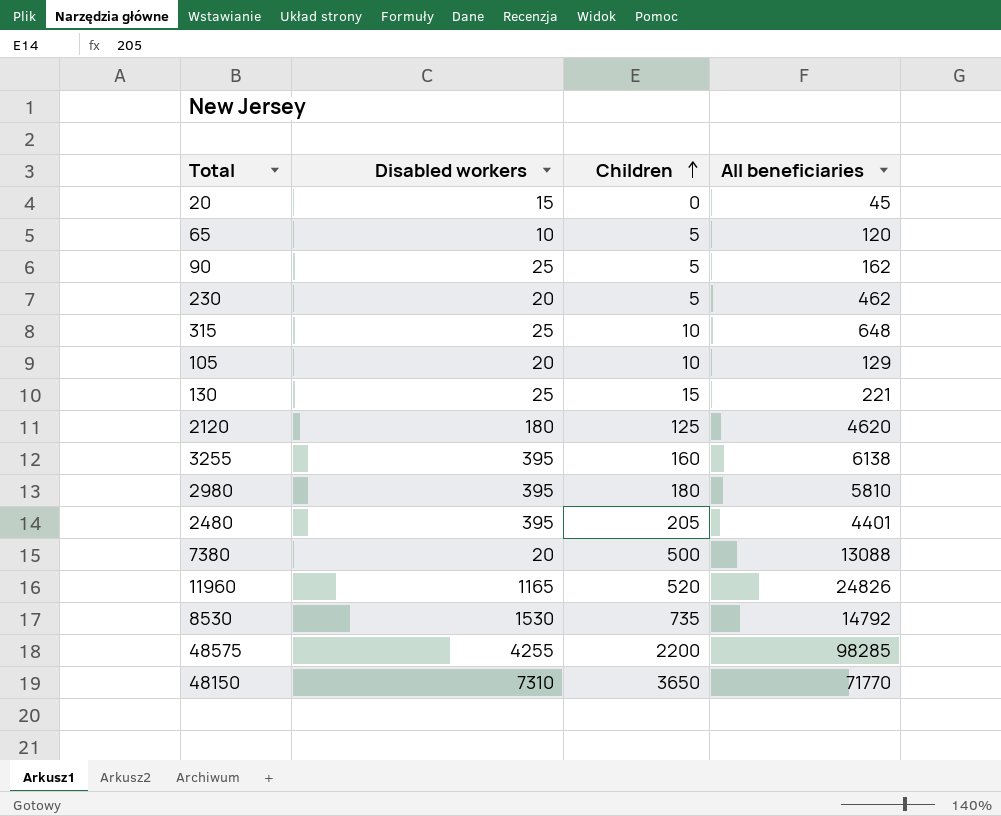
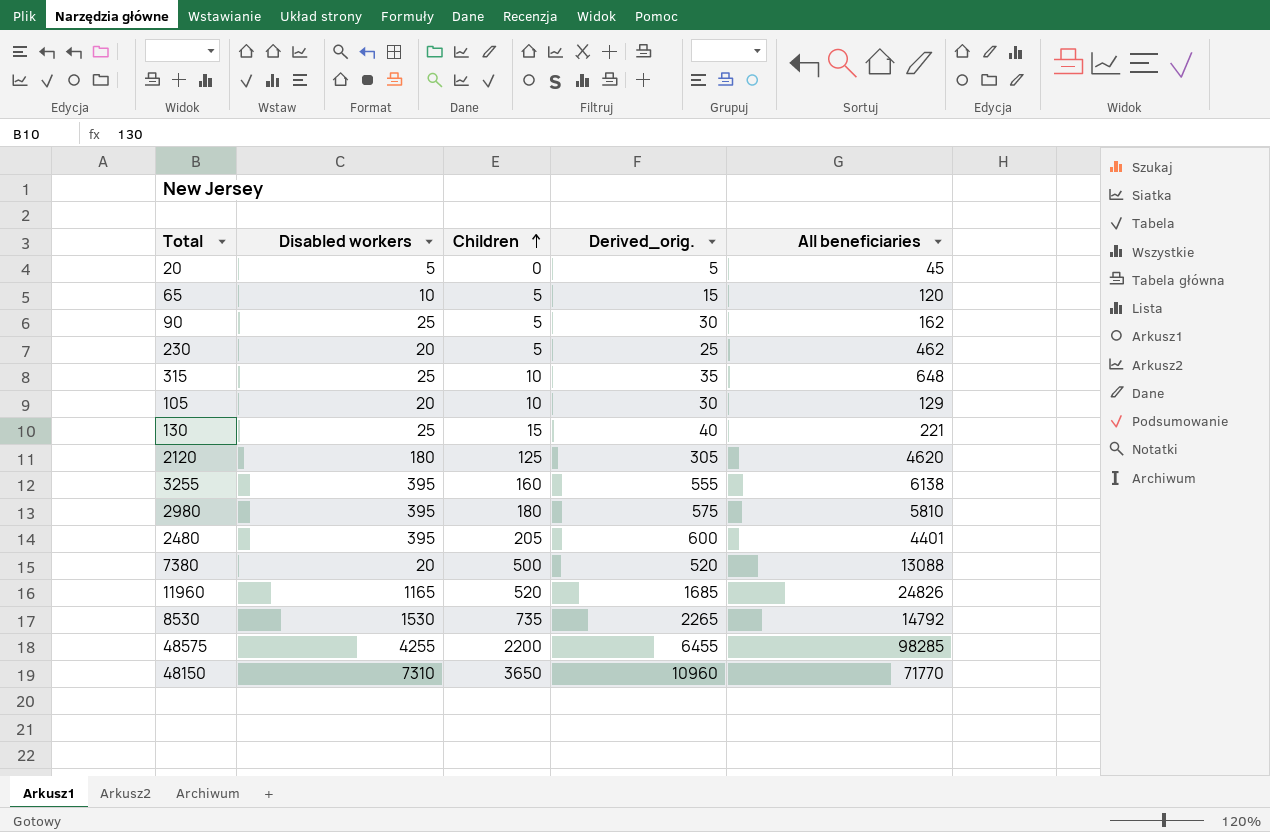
column Derived_orig. | formula: none -> [Disabled workers] + [Children]
20 | Disabled workers: 15 -> 5

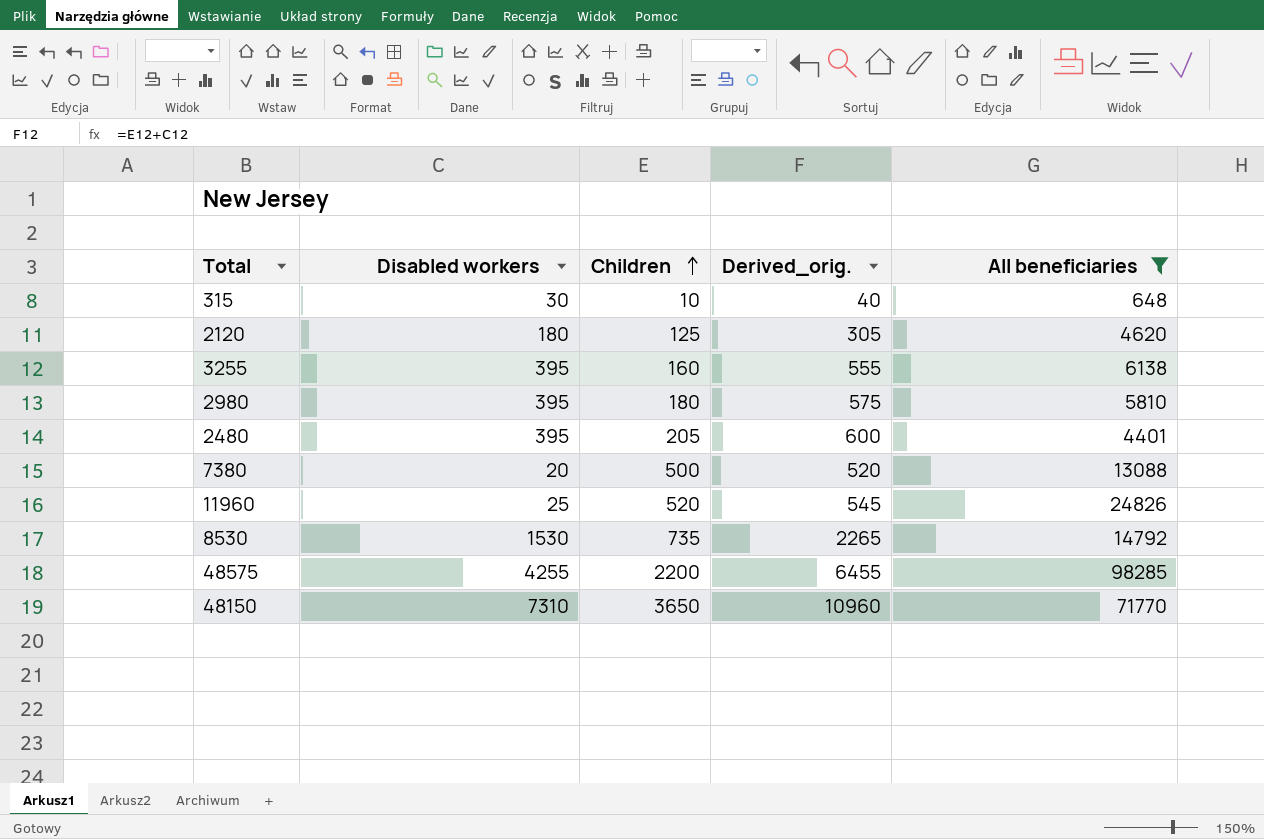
filter: none -> All beneficiaries >= 648
315 | Disabled workers: 25 -> 30
315 | Derived_orig.: 35 -> 40
11960 | Disabled workers: 1165 -> 25
11960 | Derived_orig.: 1685 -> 545

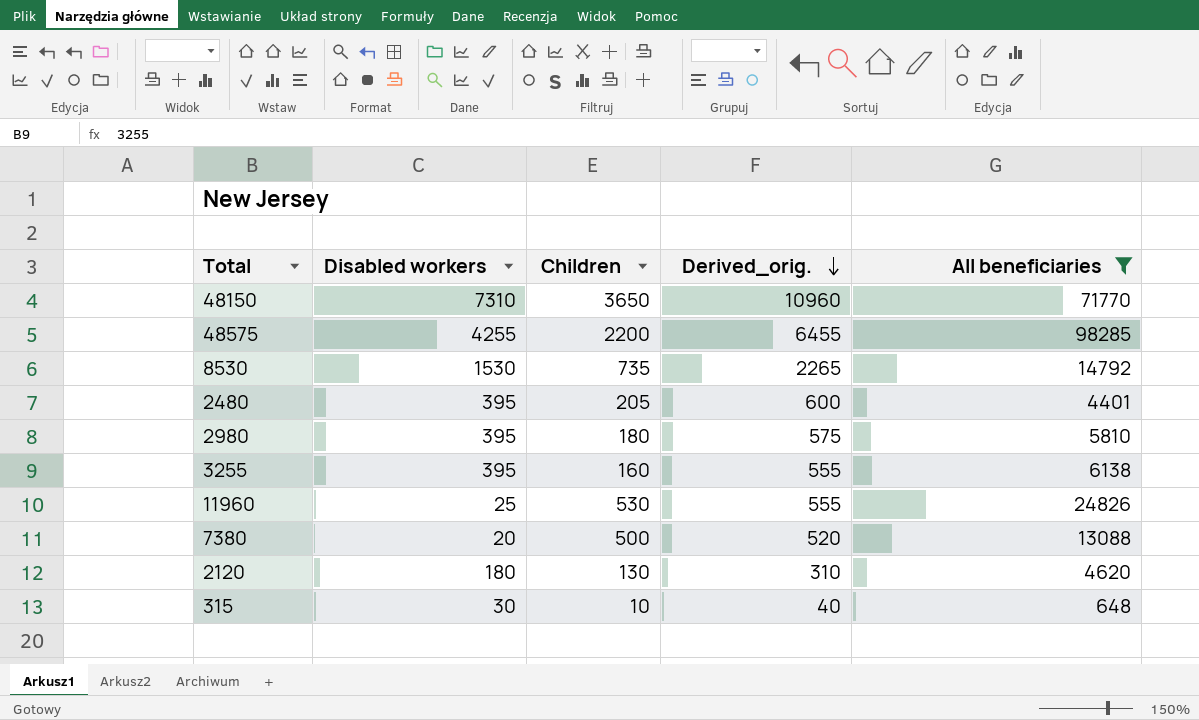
row order: Children ascending -> Derived_orig. descending
11960 | Children: 520 -> 530
11960 | Derived_orig.: 545 -> 555
2120 | Children: 125 -> 130
2120 | Derived_orig.: 305 -> 310

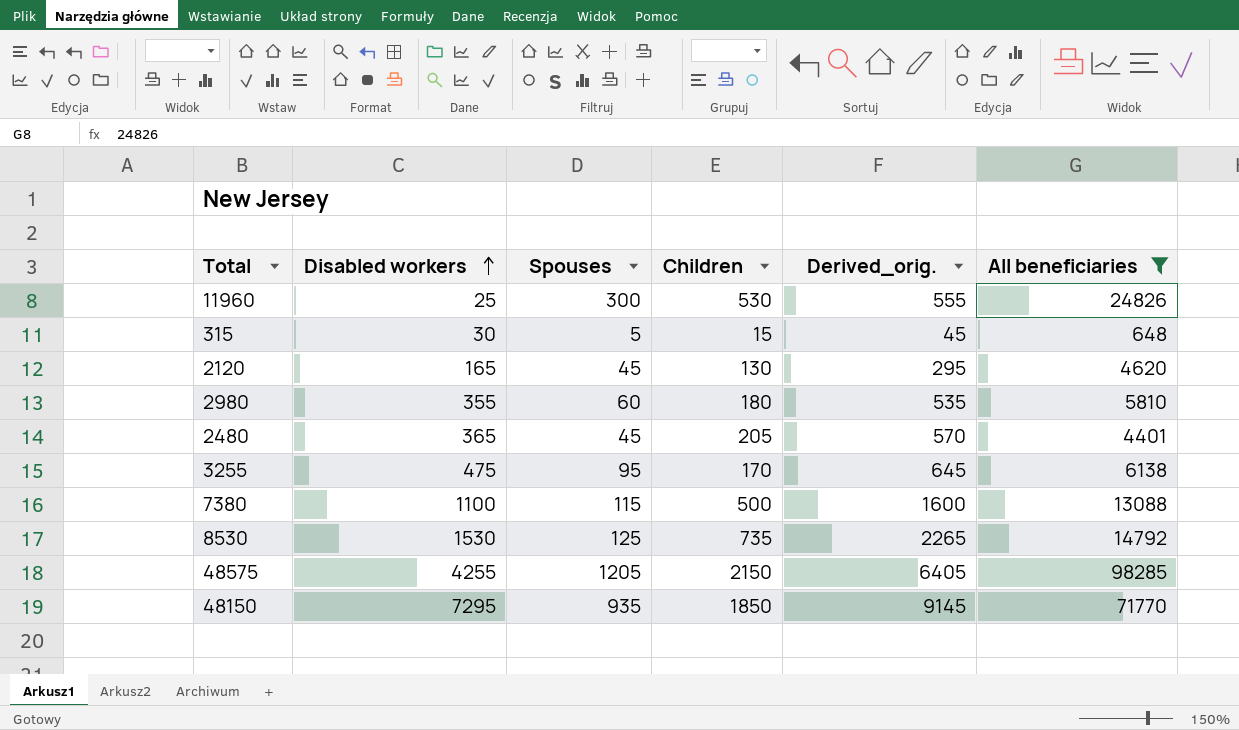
row order: Derived_orig. descending -> Disabled workers ascending
column Spouses | position: none -> 3
315 | Children: 10 -> 15
315 | Derived_orig.: 40 -> 45
2120 | Disabled workers: 180 -> 165
2120 | Derived_orig.: 310 -> 295
2980 | Disabled workers: 395 -> 355
2980 | Derived_orig.: 575 -> 535
2480 | Disabled workers: 395 -> 365
2480 | Derived_orig.: 600 -> 570
3255 | Disabled workers: 395 -> 475
3255 | Children: 160 -> 170
3255 | Derived_orig.: 555 -> 645
7380 | Disabled workers: 20 -> 1100
7380 | Derived_orig.: 520 -> 1600
48575 | Children: 2200 -> 2150
48575 | Derived_orig.: 6455 -> 6405
48150 | Disabled workers: 7310 -> 7295
48150 | Children: 3650 -> 1850
48150 | Derived_orig.: 10960 -> 9145

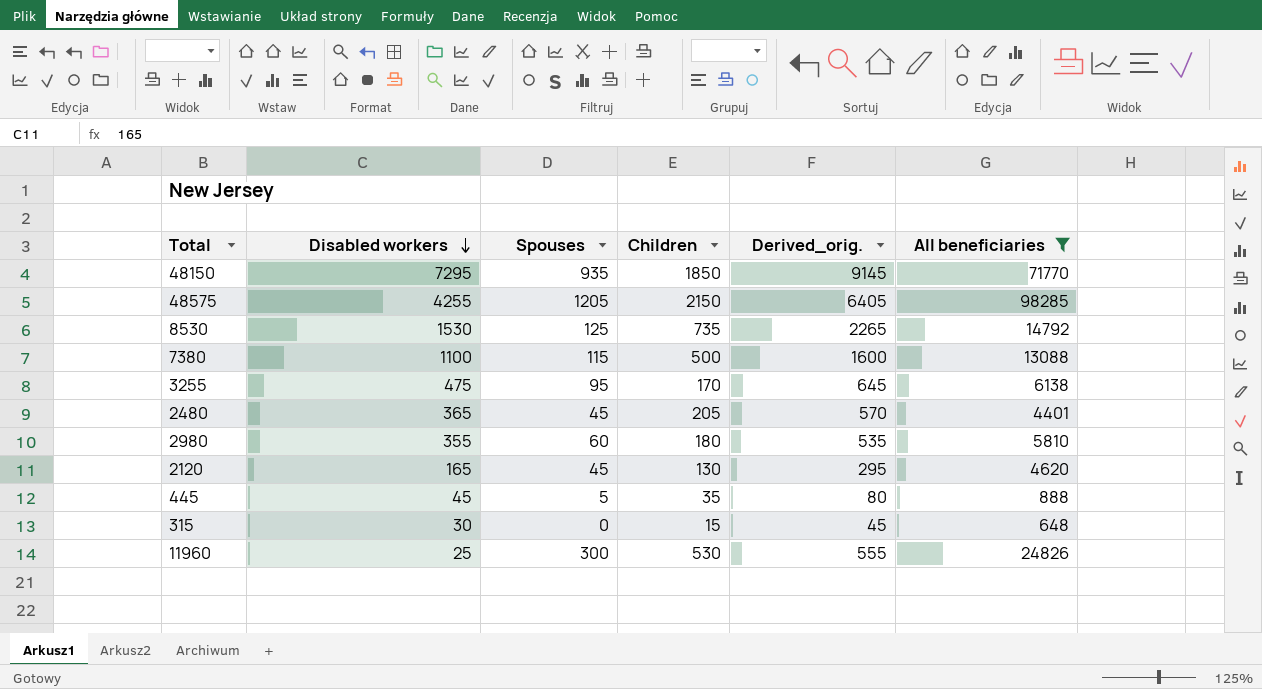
row order: Disabled workers ascending -> Disabled workers descending
row 445: none -> 45 | 5 | 35 | 80 | 888
315 | Spouses: 5 -> 0

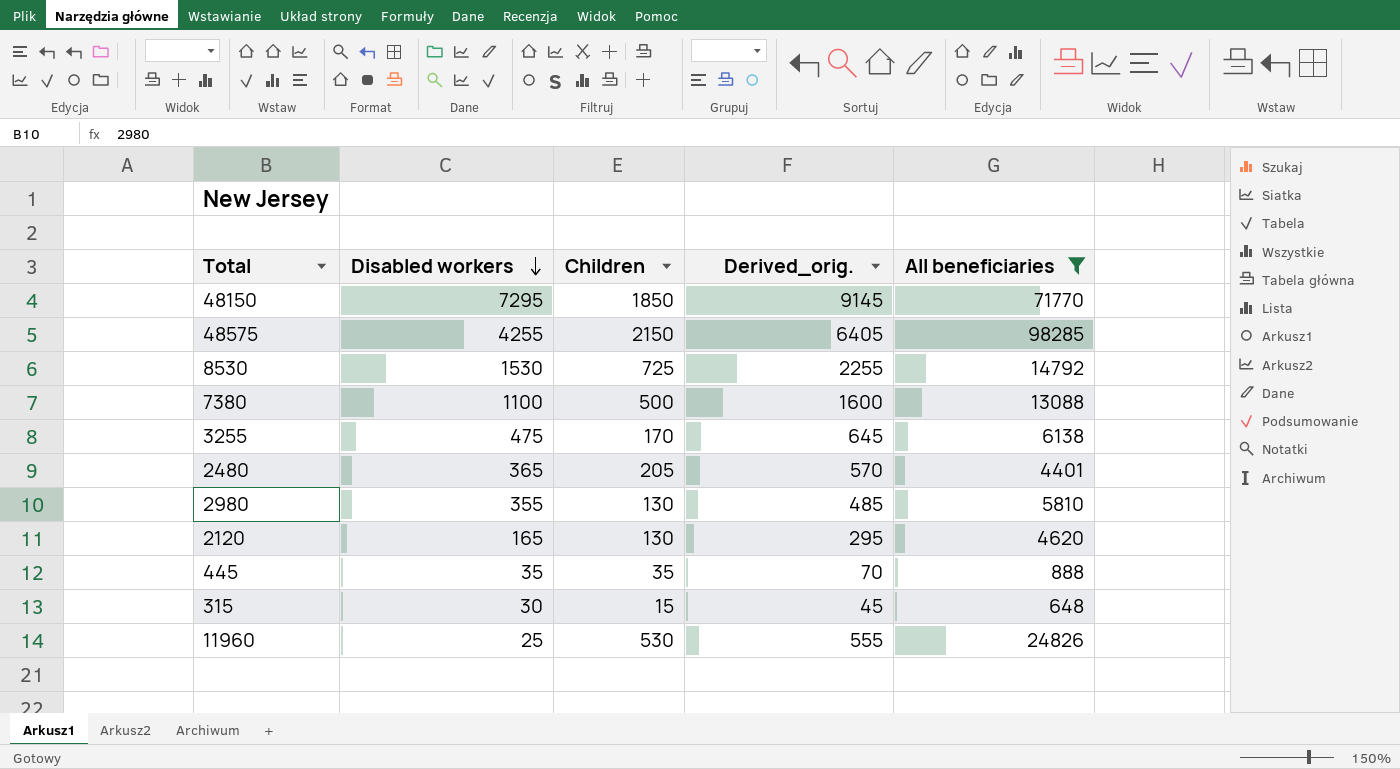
column Spouses | position: 3 -> none
8530 | Children: 735 -> 725
8530 | Derived_orig.: 2265 -> 2255
2980 | Children: 180 -> 130
2980 | Derived_orig.: 535 -> 485
445 | Disabled workers: 45 -> 35
445 | Derived_orig.: 80 -> 70

